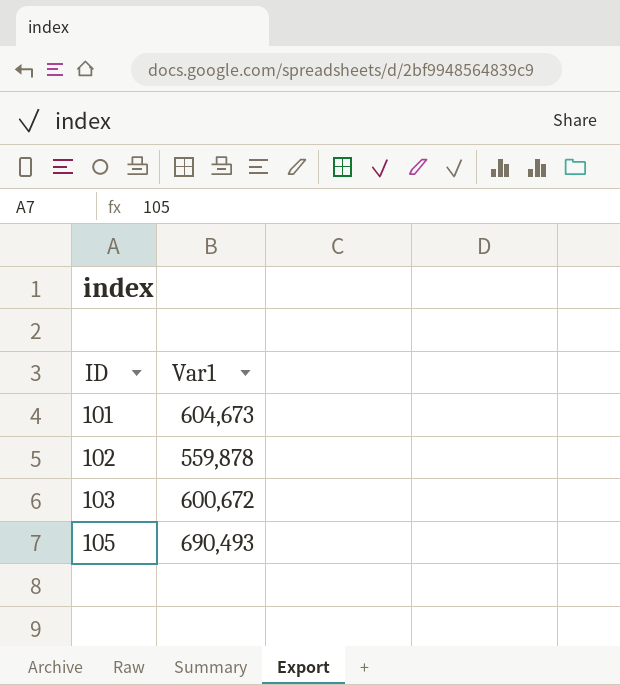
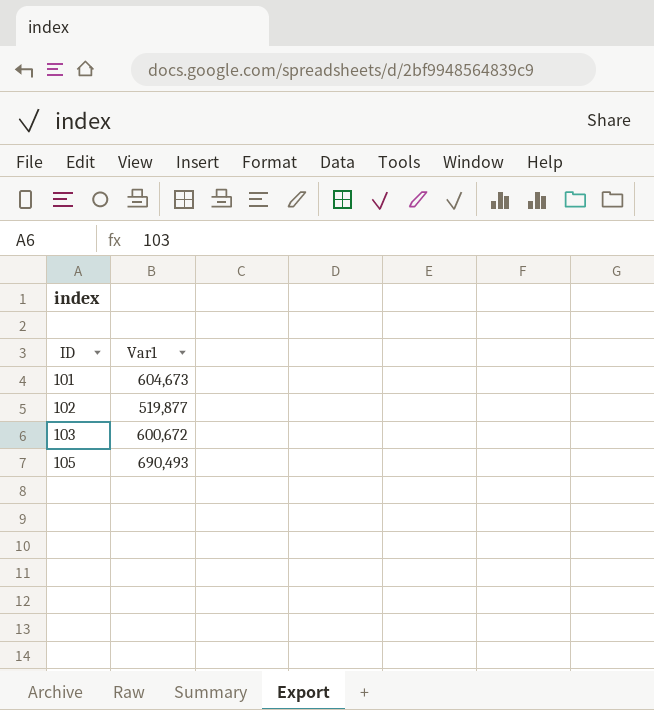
102 | Var1: 559,878 -> 519,877

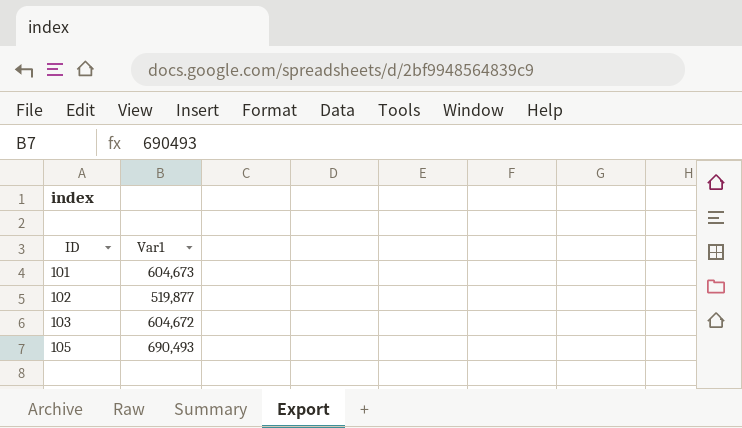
103 | Var1: 600,672 -> 604,672

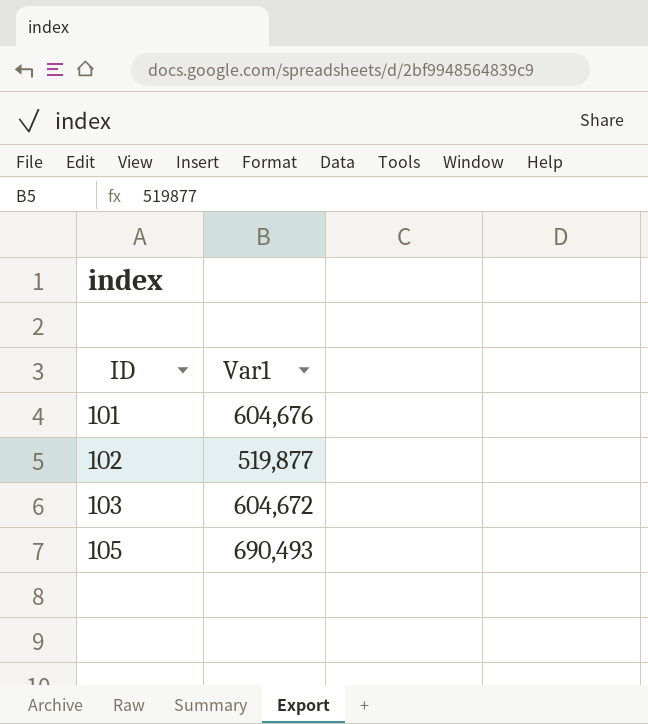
101 | Var1: 604,673 -> 604,676

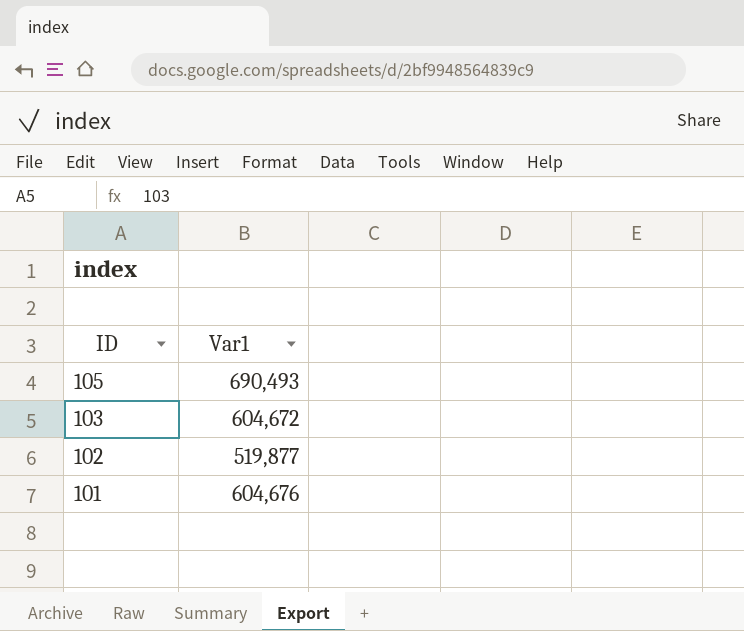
row order: ID ascending -> ID descending

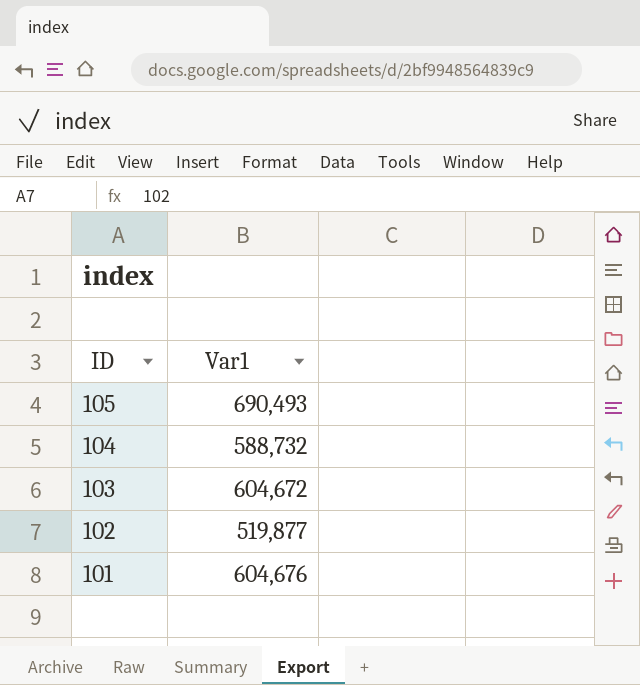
row 104: none -> 588,732

